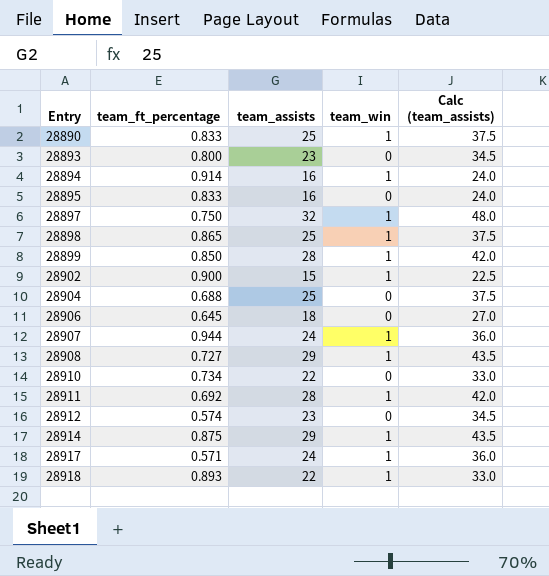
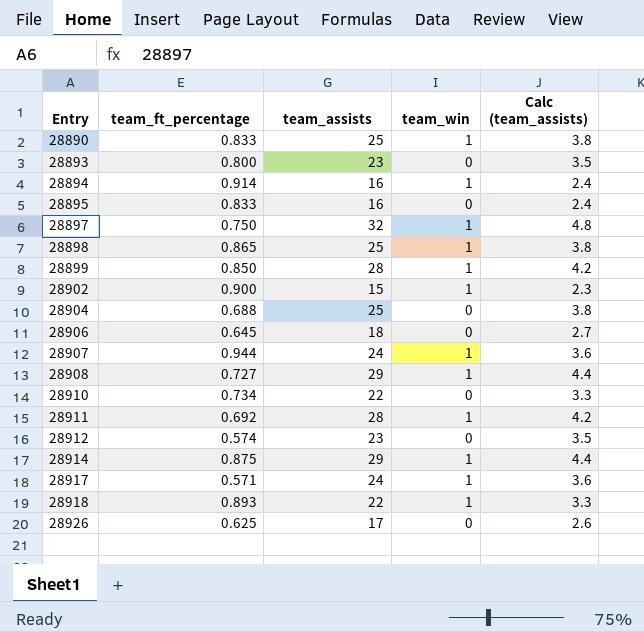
column Calc (team_assists) | formula: [team_assists] * 1.5 -> [team_assists] * 0.15
row 28926: none -> 0.625 | 17 | 0 | 2.6

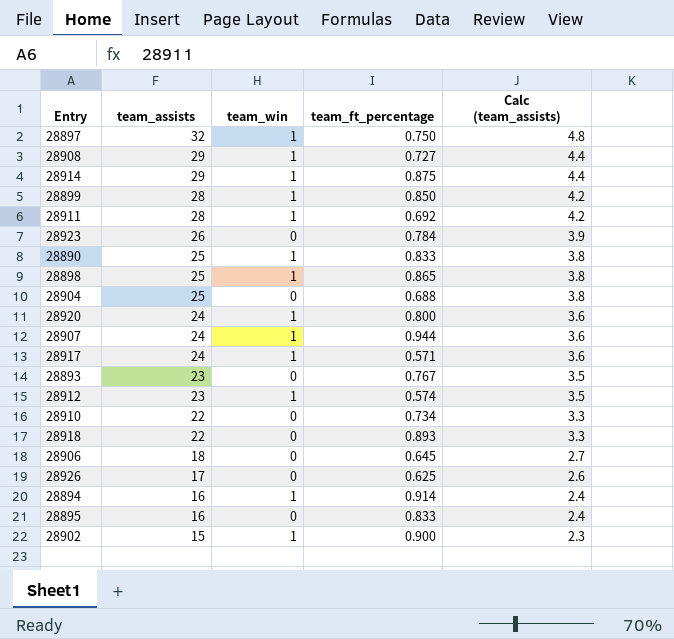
row order: Entry ascending -> team_assists descending
column team_ft_percentage | position: 2 -> 4
row 28923: none -> 26 | 0 | 0.784 | 3.9
row 28920: none -> 24 | 1 | 0.800 | 3.6
28893 | team_ft_percentage: 0.800 -> 0.767
28912 | team_win: 0 -> 1
28918 | team_win: 1 -> 0

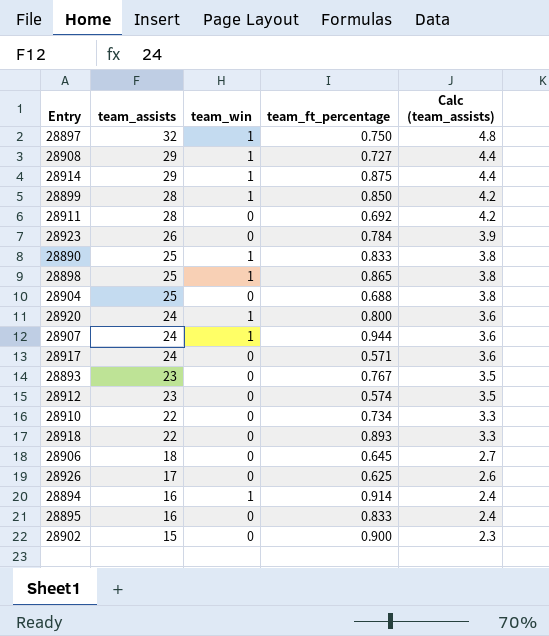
28911 | team_win: 1 -> 0
28917 | team_win: 1 -> 0
28912 | team_win: 1 -> 0
28902 | team_win: 1 -> 0

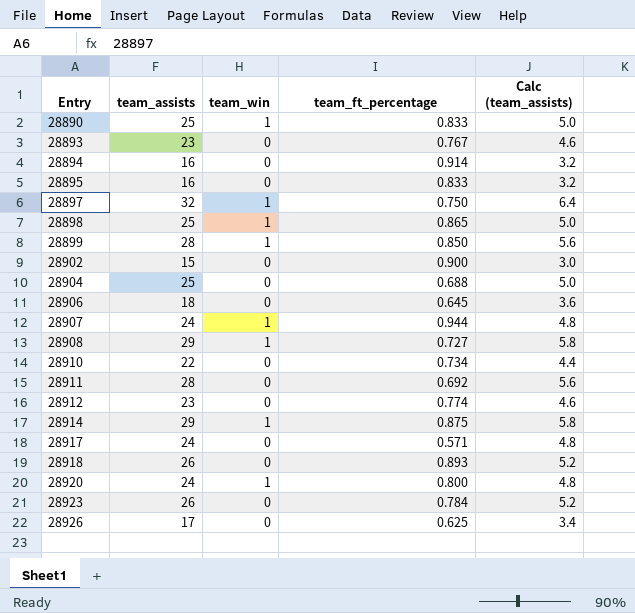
row order: team_assists descending -> Entry ascending
column Calc (team_assists) | formula: [team_assists] * 0.15 -> [team_assists] * 0.2
28894 | team_win: 1 -> 0
28912 | team_ft_percentage: 0.574 -> 0.774
28918 | team_assists: 22 -> 26

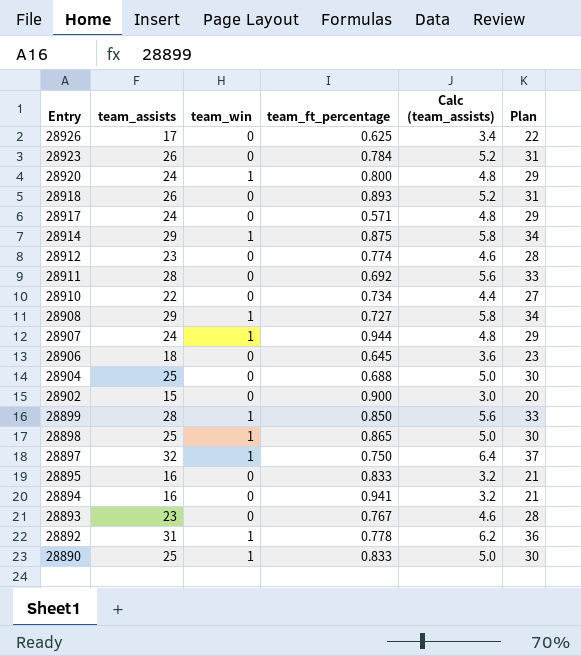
row order: Entry ascending -> Entry descending
column Plan | formula: none -> [team_assists] + 5
28894 | team_ft_percentage: 0.914 -> 0.941
row 28892: none -> 31 | 1 | 0.778 | 6.2 | 36

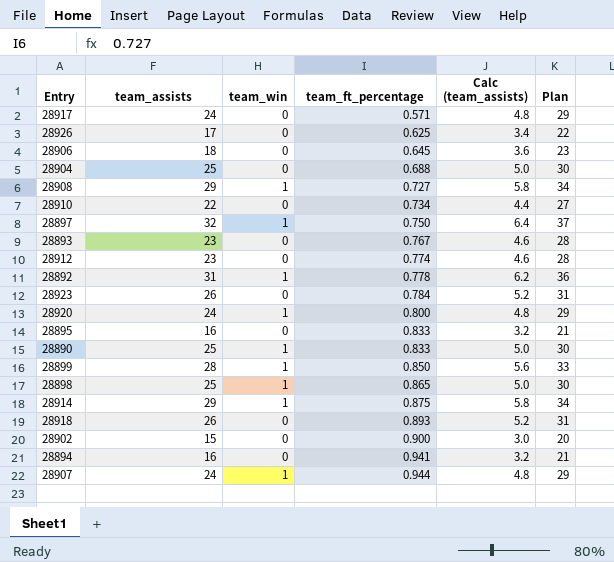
row order: Entry descending -> team_ft_percentage ascending
row 28911: 28 | 0 | 0.692 | 5.6 | 33 -> none

